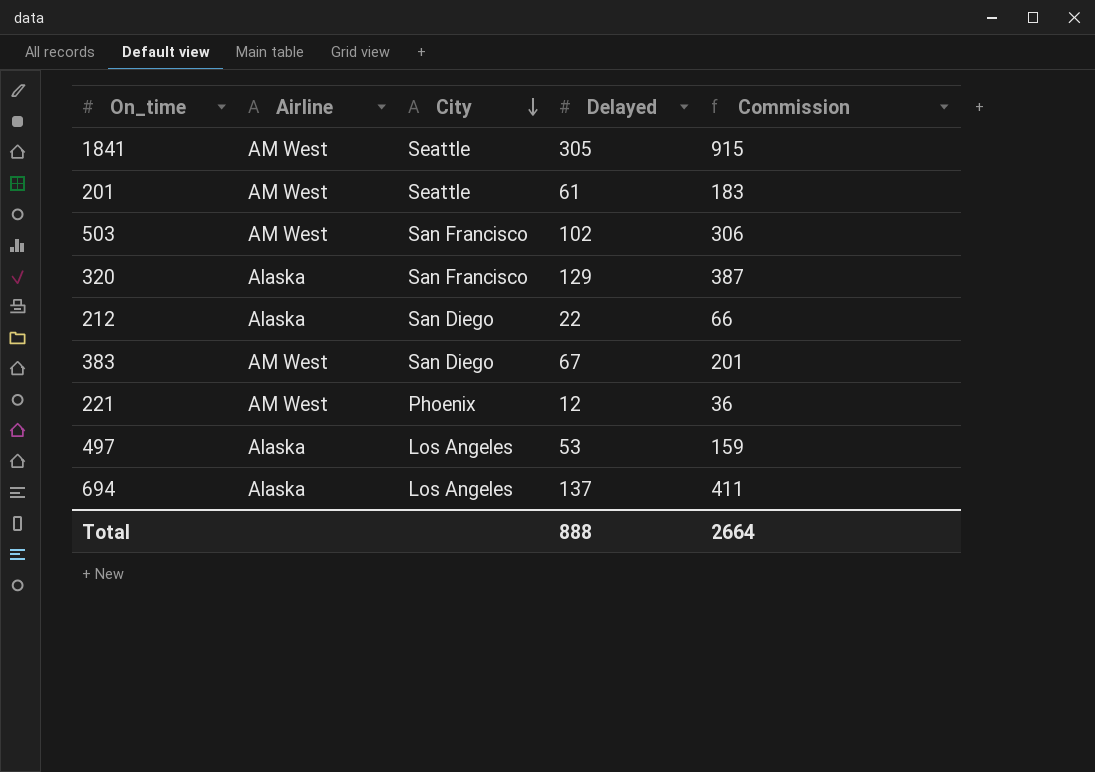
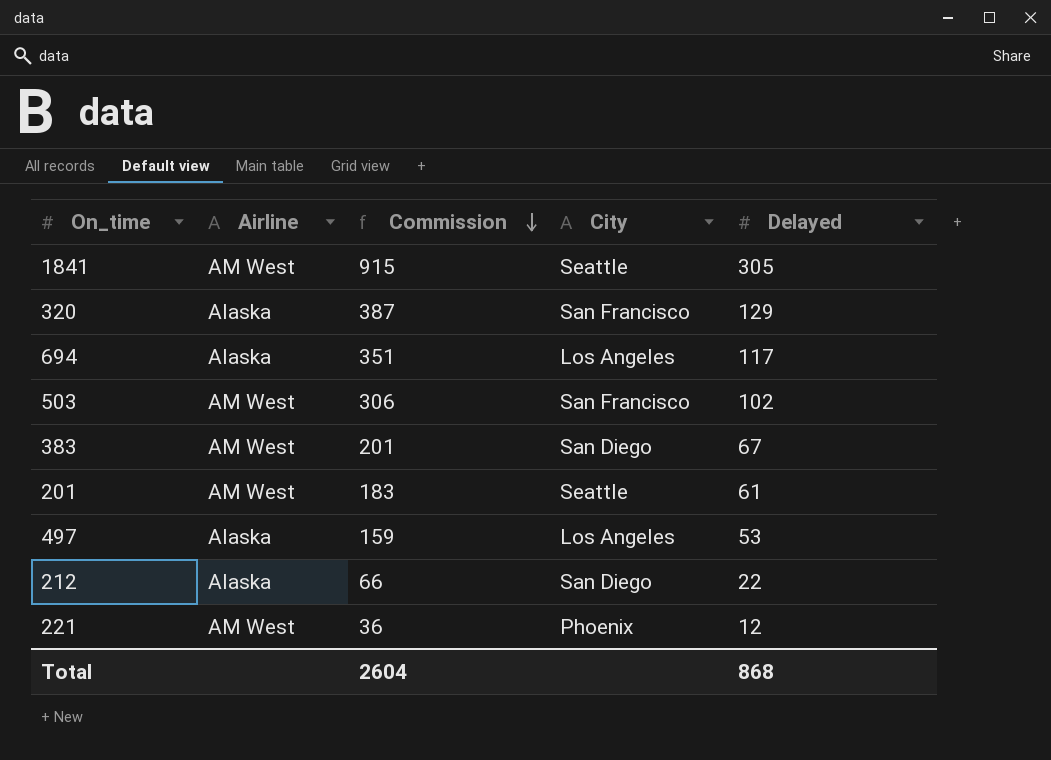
row order: City descending -> Commission descending
column Commission | position: 5 -> 3
694 | Commission: 411 -> 351
694 | Delayed: 137 -> 117
Total | Commission: 2664 -> 2604
Total | Delayed: 888 -> 868

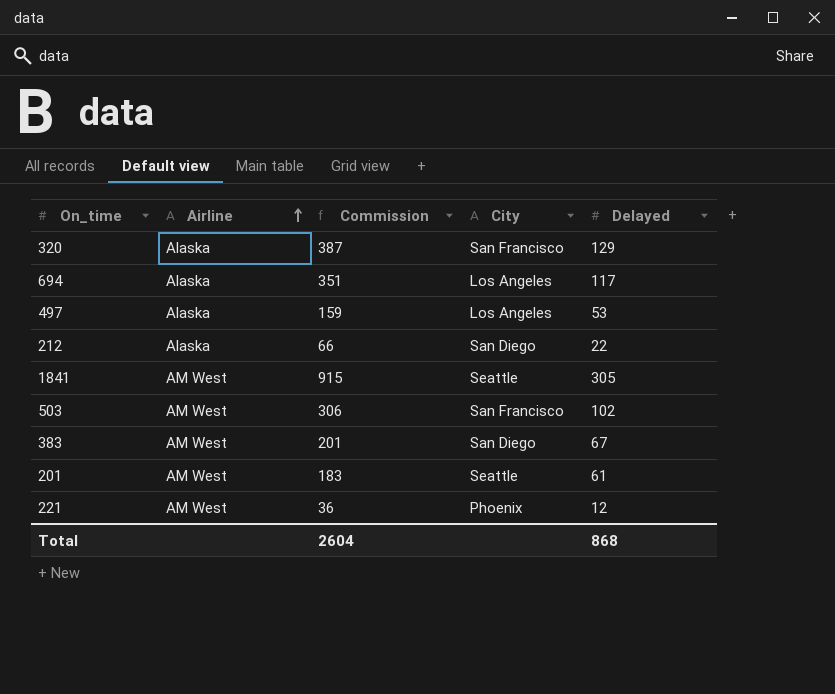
row order: Commission descending -> Airline ascending

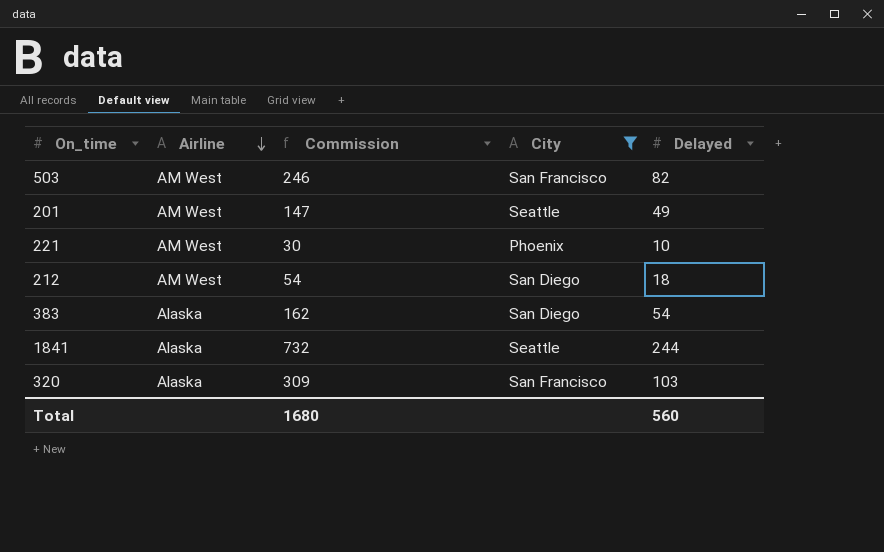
filter: none -> City != Los Angeles
row order: Airline ascending -> Airline descending
503 | Commission: 306 -> 246
503 | Delayed: 102 -> 82
201 | Commission: 183 -> 147
201 | Delayed: 61 -> 49
221 | Commission: 36 -> 30
221 | Delayed: 12 -> 10
212 | Airline: Alaska -> AM West
212 | Commission: 66 -> 54
212 | Delayed: 22 -> 18
383 | Airline: AM West -> Alaska
383 | Commission: 201 -> 162
383 | Delayed: 67 -> 54
1841 | Airline: AM West -> Alaska
1841 | Commission: 915 -> 732
1841 | Delayed: 305 -> 244
320 | Commission: 387 -> 309
320 | Delayed: 129 -> 103
Total | Commission: 2604 -> 1680
Total | Delayed: 868 -> 560

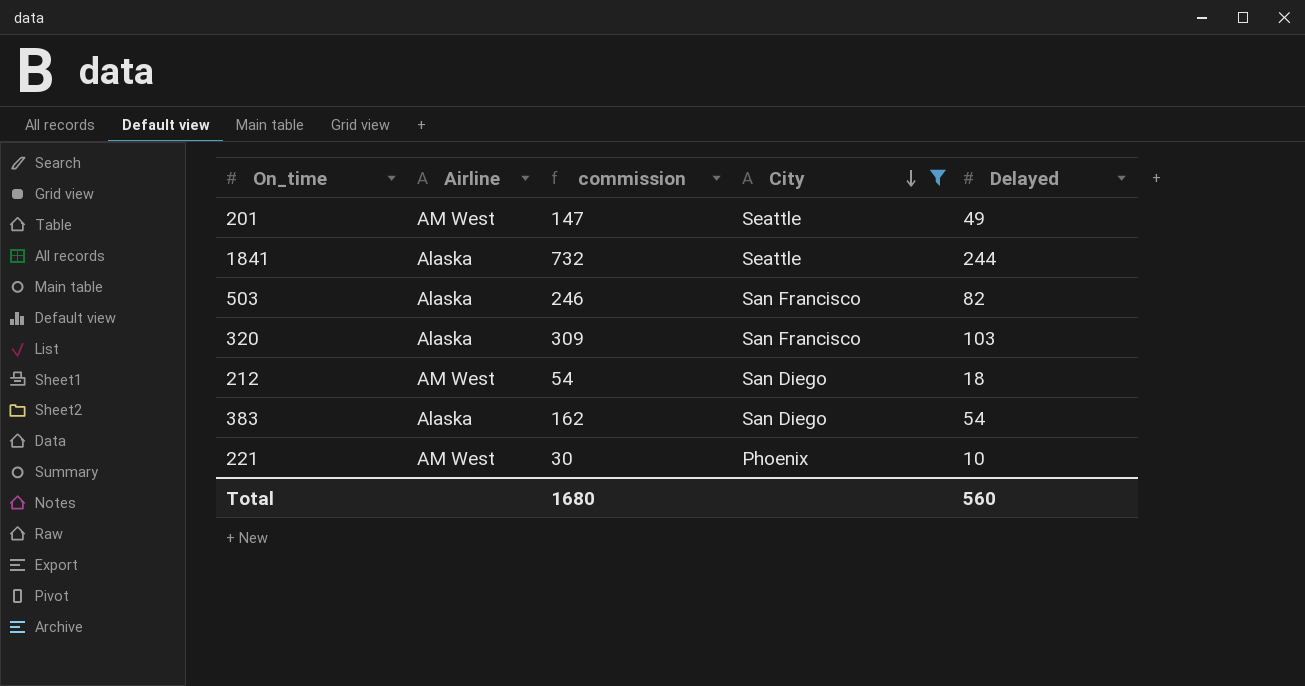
row order: Airline descending -> City descending
column name: Commission -> commission
503 | Airline: AM West -> Alaska

